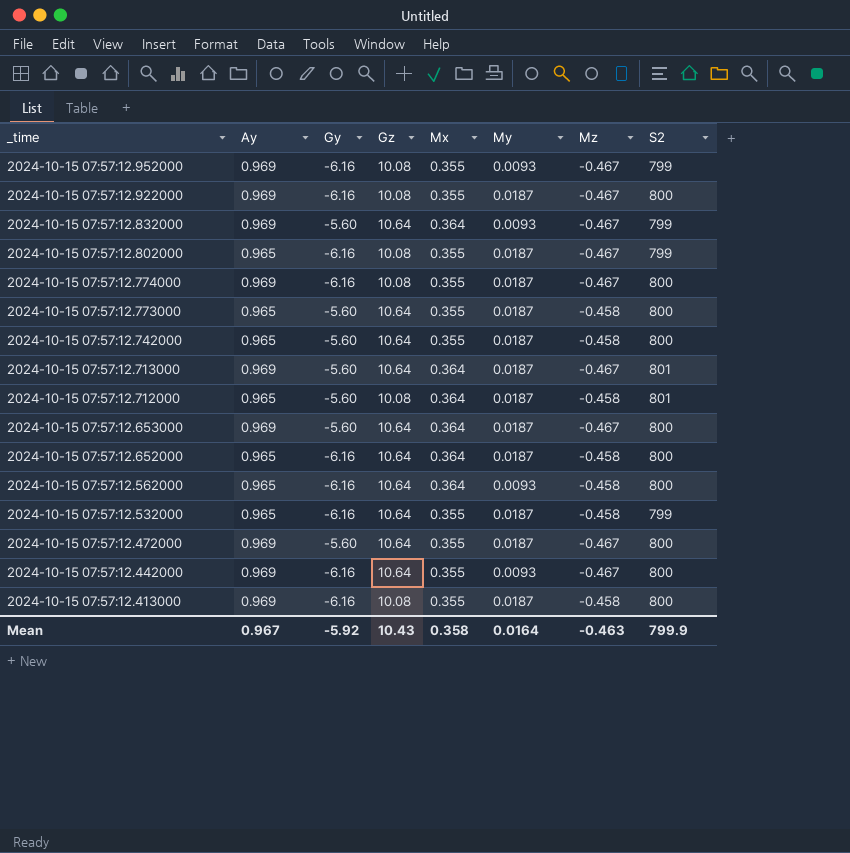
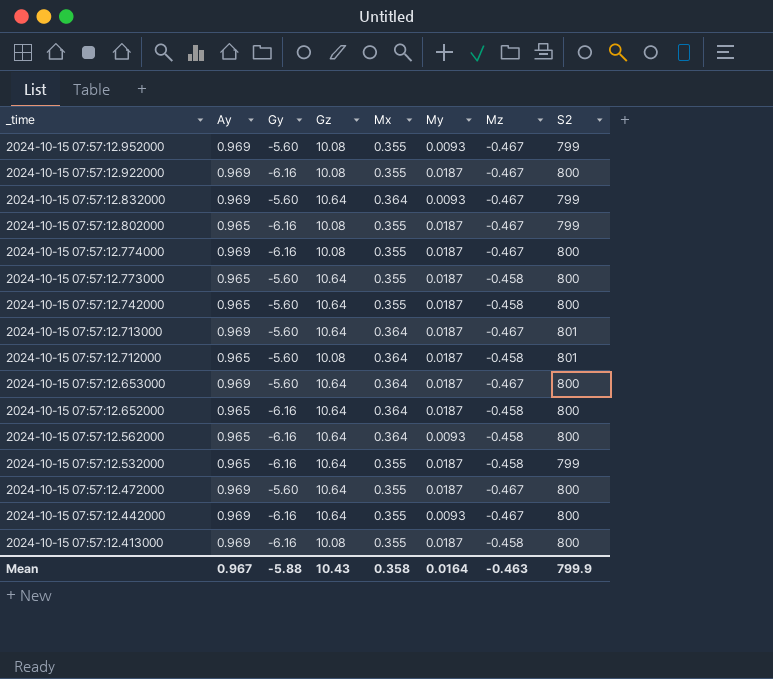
2024-10-15 07:57:12.952000 | Gy: -6.16 -> -5.60
Mean | Gy: -5.92 -> -5.88

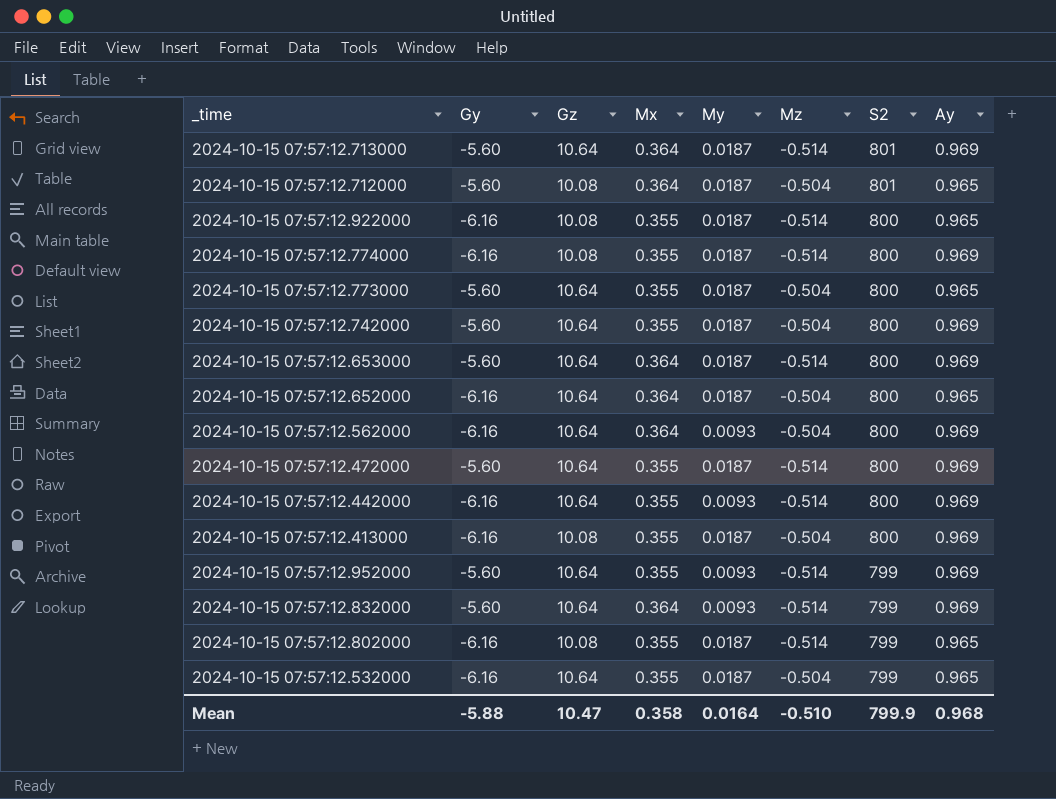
row order: _time descending -> S2 descending
column Ay | position: 2 -> 8
2024-10-15 07:57:12.713000 | Mz: -0.467 -> -0.514
2024-10-15 07:57:12.712000 | Mz: -0.458 -> -0.504
2024-10-15 07:57:12.922000 | Mz: -0.467 -> -0.514
2024-10-15 07:57:12.922000 | Ay: 0.969 -> 0.965
2024-10-15 07:57:12.774000 | Mz: -0.467 -> -0.514
2024-10-15 07:57:12.773000 | Mz: -0.458 -> -0.504
2024-10-15 07:57:12.742000 | Mz: -0.458 -> -0.504
2024-10-15 07:57:12.742000 | Ay: 0.965 -> 0.969
2024-10-15 07:57:12.653000 | Mz: -0.467 -> -0.514
2024-10-15 07:57:12.652000 | Mz: -0.458 -> -0.504
2024-10-15 07:57:12.562000 | Mz: -0.458 -> -0.504
2024-10-15 07:57:12.562000 | Ay: 0.965 -> 0.969
2024-10-15 07:57:12.472000 | Mz: -0.467 -> -0.514
2024-10-15 07:57:12.442000 | Mz: -0.467 -> -0.514
2024-10-15 07:57:12.413000 | Mz: -0.458 -> -0.504
2024-10-15 07:57:12.952000 | Gz: 10.08 -> 10.64
2024-10-15 07:57:12.952000 | Mz: -0.467 -> -0.514
2024-10-15 07:57:12.832000 | Mz: -0.467 -> -0.514
2024-10-15 07:57:12.802000 | Mz: -0.467 -> -0.514
2024-10-15 07:57:12.532000 | Mz: -0.458 -> -0.504
Mean | Gz: 10.43 -> 10.47
Mean | Mz: -0.463 -> -0.510
Mean | Ay: 0.967 -> 0.968

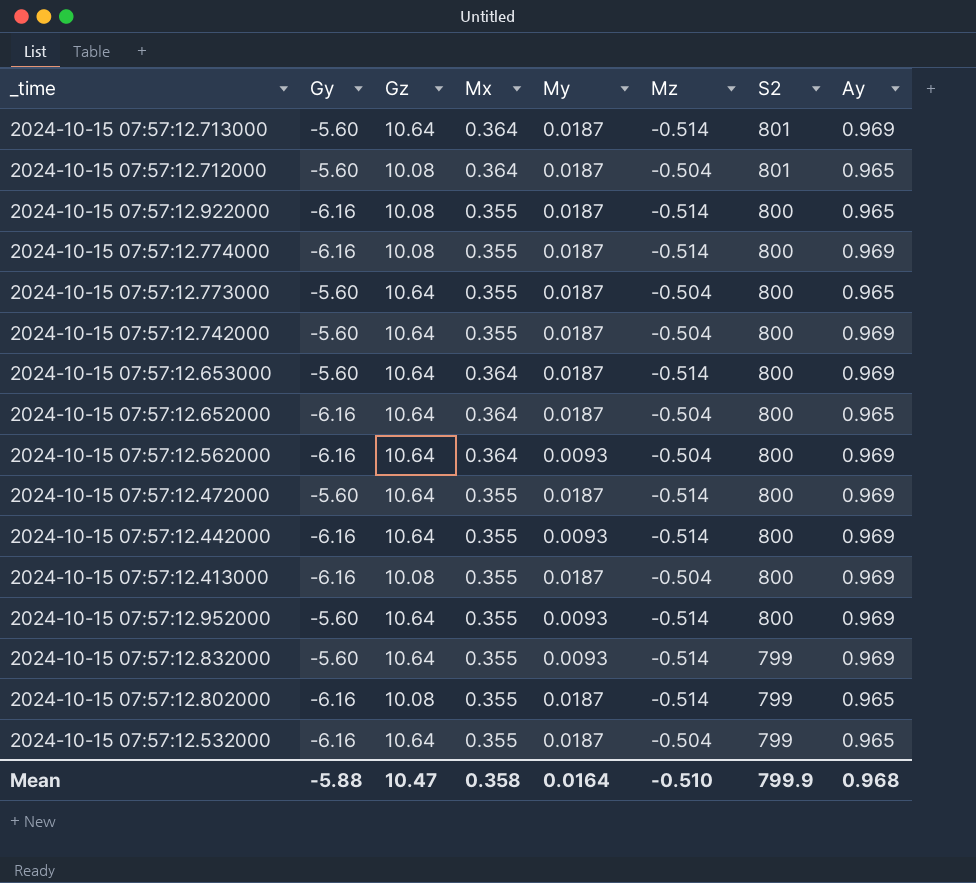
2024-10-15 07:57:12.952000 | S2: 799 -> 800
2024-10-15 07:57:12.832000 | Mx: 0.364 -> 0.355

